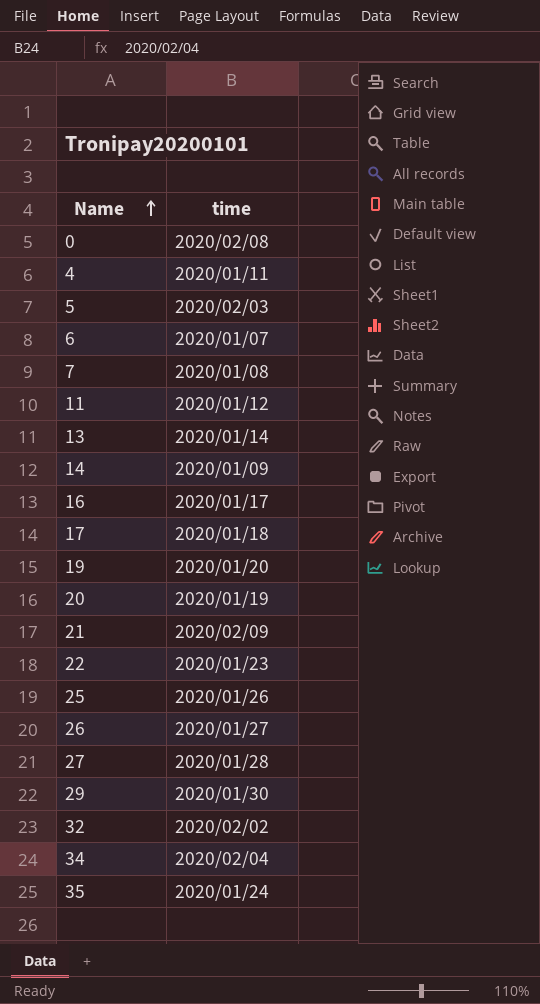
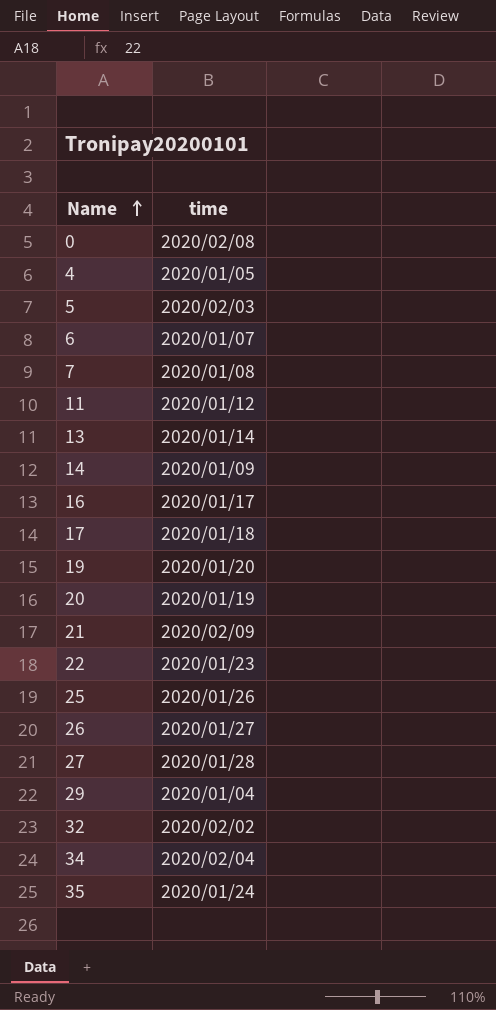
4 | time: 2020/01/11 -> 2020/01/05
29 | time: 2020/01/30 -> 2020/01/04

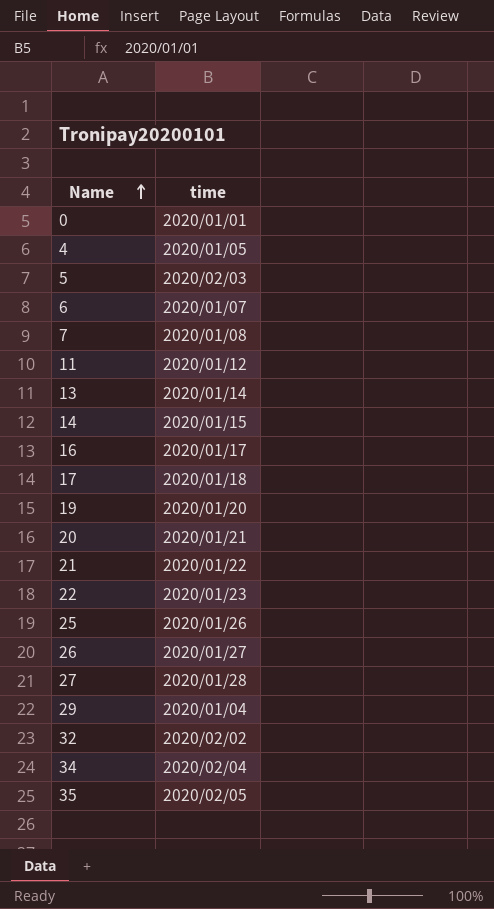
0 | time: 2020/02/08 -> 2020/01/01
14 | time: 2020/01/09 -> 2020/01/15
20 | time: 2020/01/19 -> 2020/01/21
21 | time: 2020/02/09 -> 2020/01/22
35 | time: 2020/01/24 -> 2020/02/05

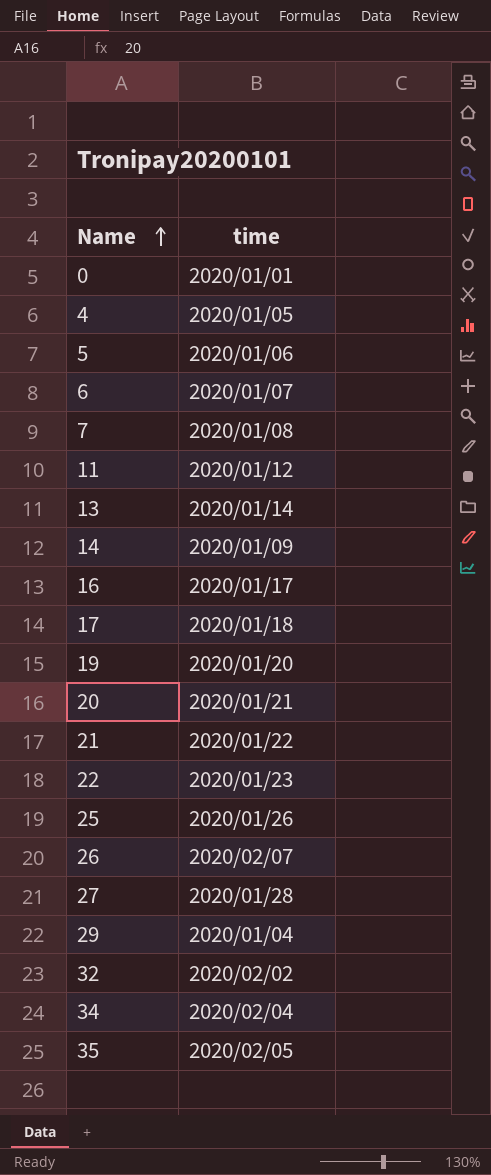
5 | time: 2020/02/03 -> 2020/01/06
14 | time: 2020/01/15 -> 2020/01/09
26 | time: 2020/01/27 -> 2020/02/07

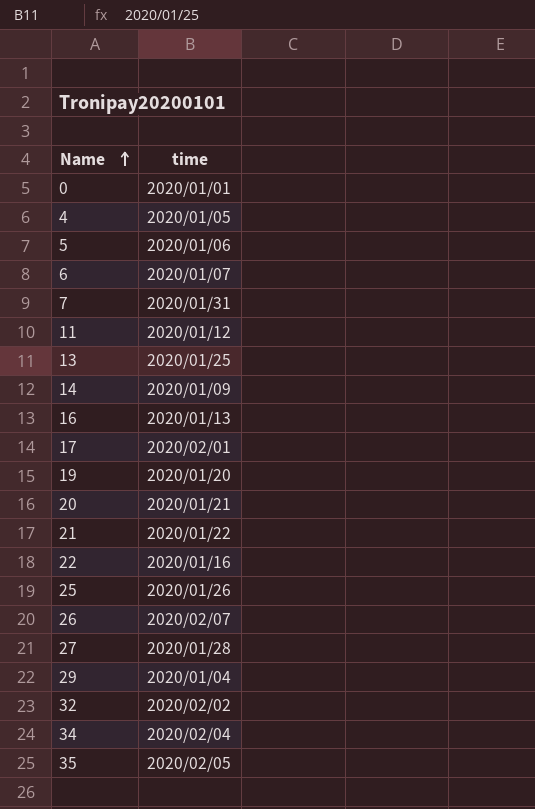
7 | time: 2020/01/08 -> 2020/01/31
13 | time: 2020/01/14 -> 2020/01/25
16 | time: 2020/01/17 -> 2020/01/13
17 | time: 2020/01/18 -> 2020/02/01
22 | time: 2020/01/23 -> 2020/01/16

